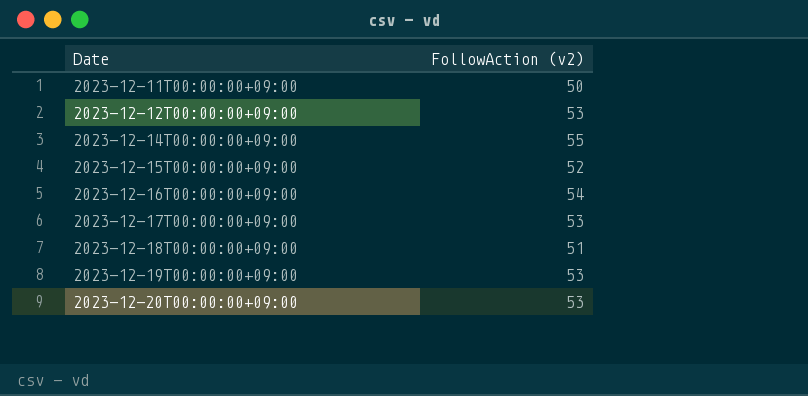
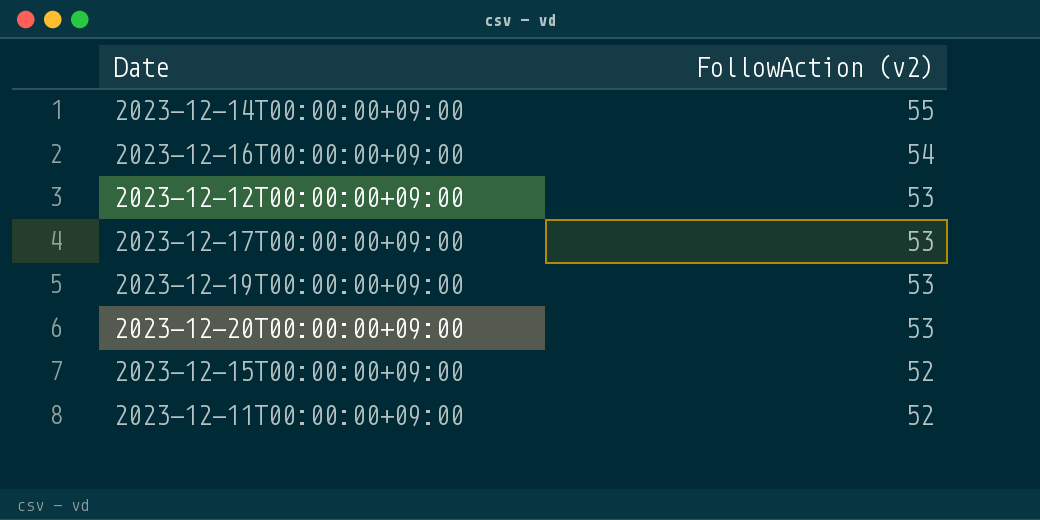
row order: Date ascending -> FollowAction (v2) descending
row 2023-12-18T00:00:00+09:00: 51 -> none
2023-12-11T00:00:00+09:00 | FollowAction (v2): 50 -> 52

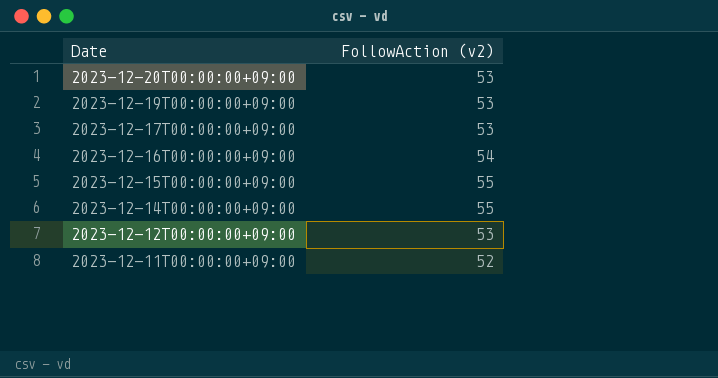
row order: FollowAction (v2) descending -> Date descending
2023-12-15T00:00:00+09:00 | FollowAction (v2): 52 -> 55

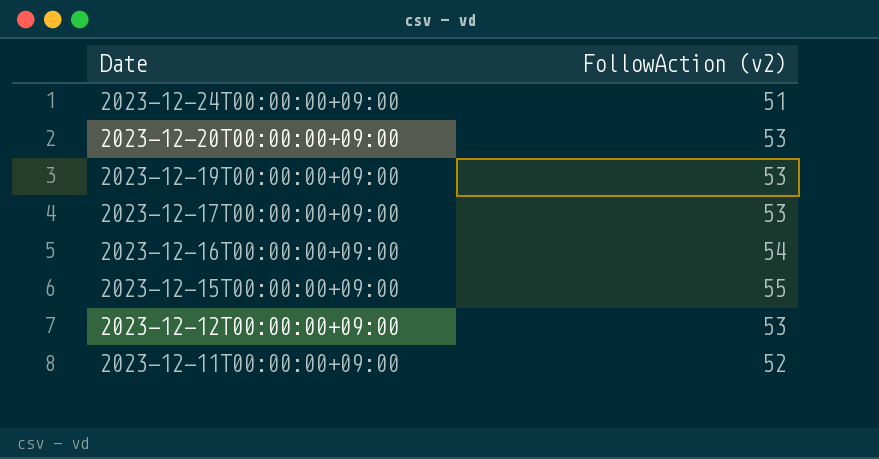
row 2023-12-14T00:00:00+09:00: 55 -> none
row 2023-12-24T00:00:00+09:00: none -> 51

